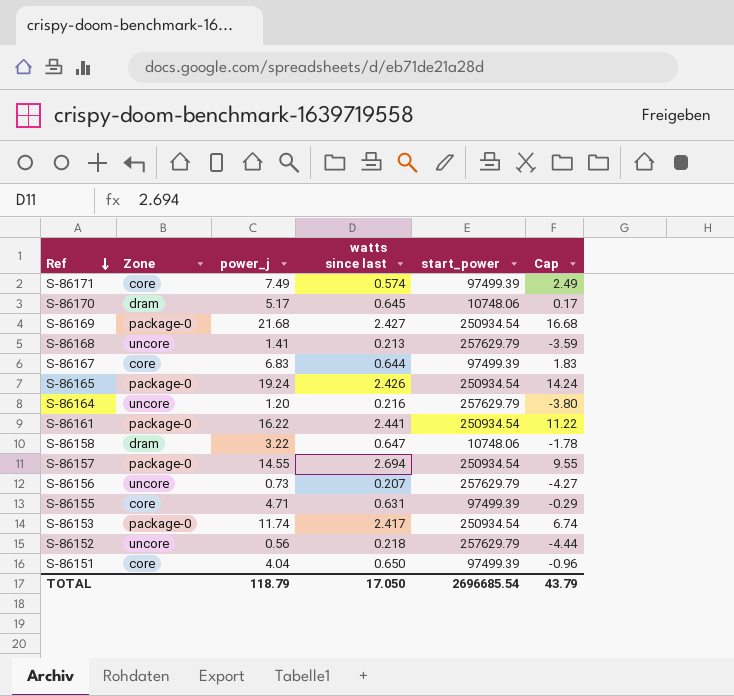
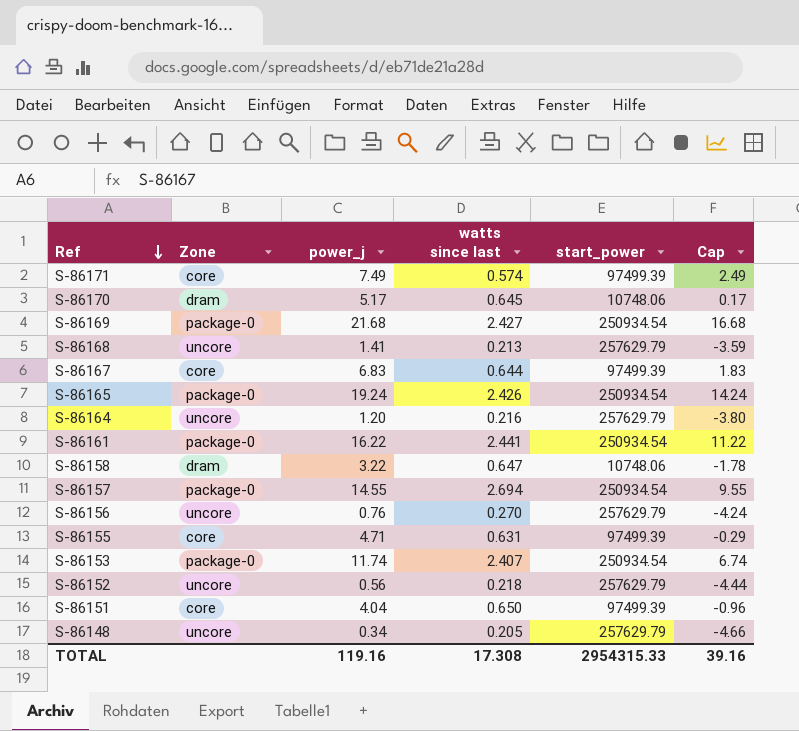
S-86156 | power_j: 0.73 -> 0.76
S-86156 | watts since last: 0.207 -> 0.270
S-86156 | Cap: -4.27 -> -4.24
S-86153 | watts since last: 2.417 -> 2.407
row S-86148: none -> uncore | 0.34 | 0.205 | 257629.79 | -4.66
TOTAL | power_j: 118.79 -> 119.16
TOTAL | watts since last: 17.050 -> 17.308
TOTAL | start_power: 2696685.54 -> 2954315.33
TOTAL | Cap: 43.79 -> 39.16

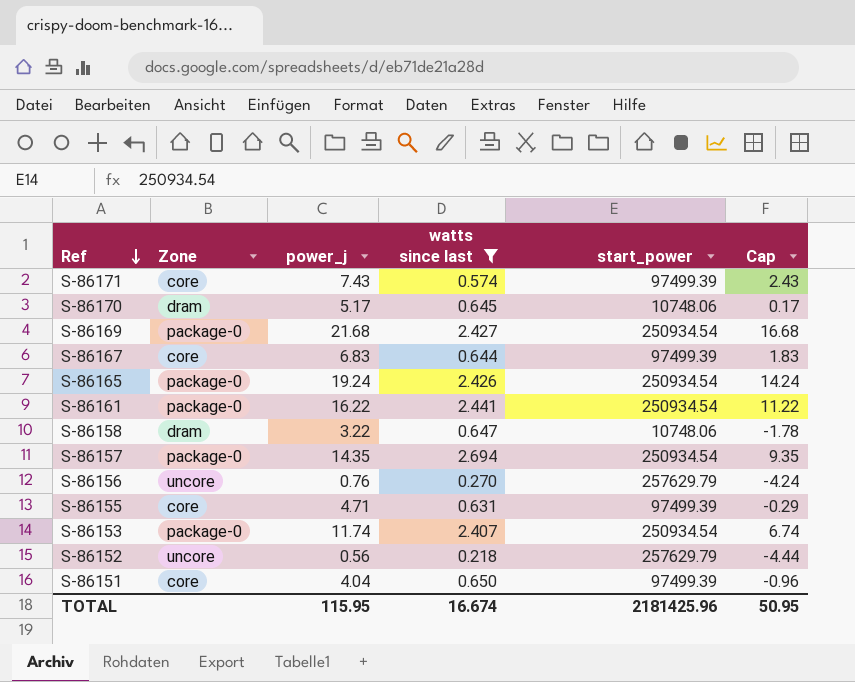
filter: none -> watts since last >= 0.218
S-86171 | power_j: 7.49 -> 7.43
S-86171 | Cap: 2.49 -> 2.43
S-86157 | power_j: 14.55 -> 14.35
S-86157 | Cap: 9.55 -> 9.35
TOTAL | power_j: 119.16 -> 115.95
TOTAL | watts since last: 17.308 -> 16.674
TOTAL | start_power: 2954315.33 -> 2181425.96
TOTAL | Cap: 39.16 -> 50.95

